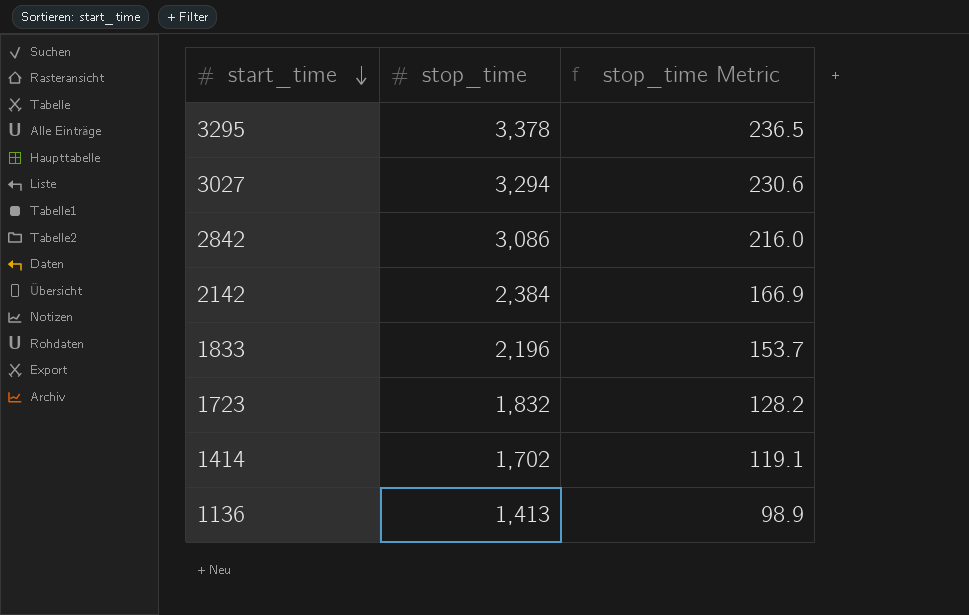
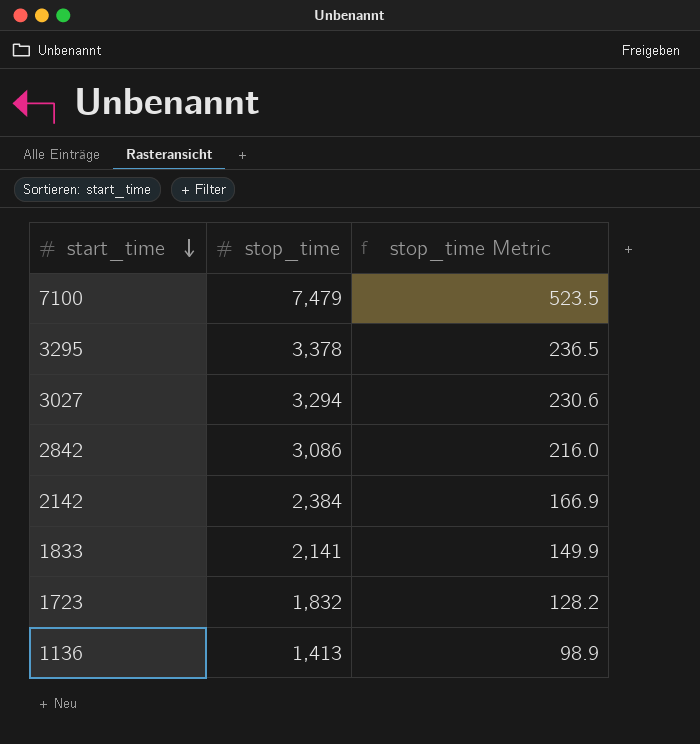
row 1414: 1,702 | 119.1 -> none
row 7100: none -> 7,479 | 523.5
1833 | stop_time: 2,196 -> 2,141
1833 | stop_time Metric: 153.7 -> 149.9

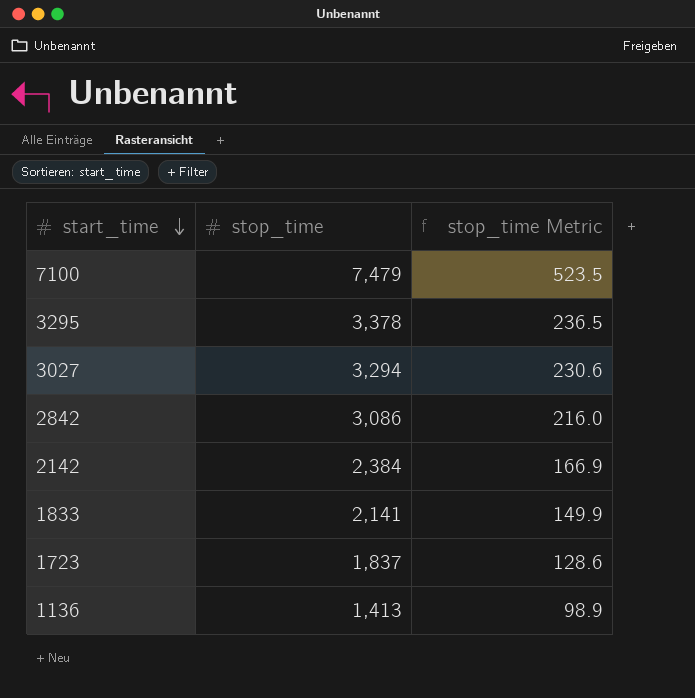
1723 | stop_time: 1,832 -> 1,837
1723 | stop_time Metric: 128.2 -> 128.6

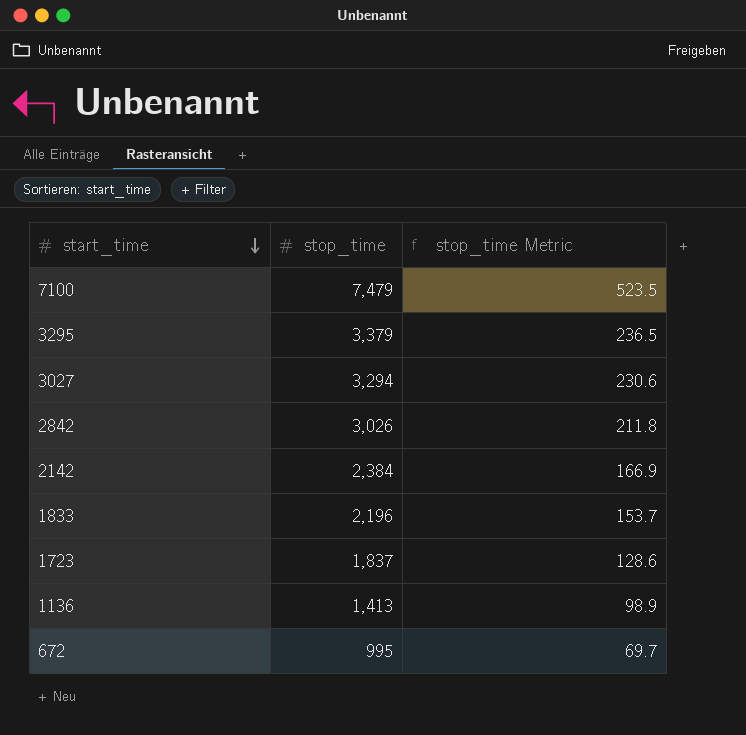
3295 | stop_time: 3,378 -> 3,379
2842 | stop_time: 3,086 -> 3,026
2842 | stop_time Metric: 216.0 -> 211.8
1833 | stop_time: 2,141 -> 2,196
1833 | stop_time Metric: 149.9 -> 153.7
row 672: none -> 995 | 69.7

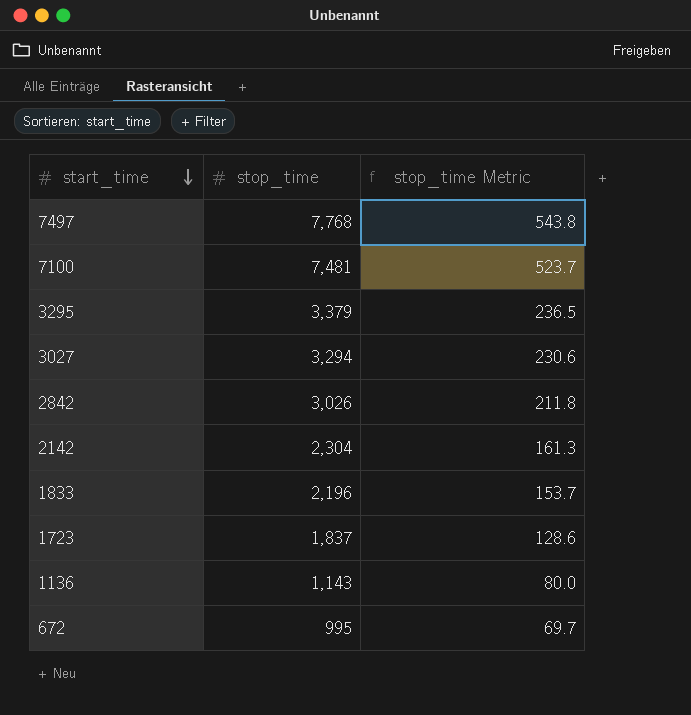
row 7497: none -> 7,768 | 543.8
7100 | stop_time: 7,479 -> 7,481
7100 | stop_time Metric: 523.5 -> 523.7
2142 | stop_time: 2,384 -> 2,304
2142 | stop_time Metric: 166.9 -> 161.3
1136 | stop_time: 1,413 -> 1,143
1136 | stop_time Metric: 98.9 -> 80.0

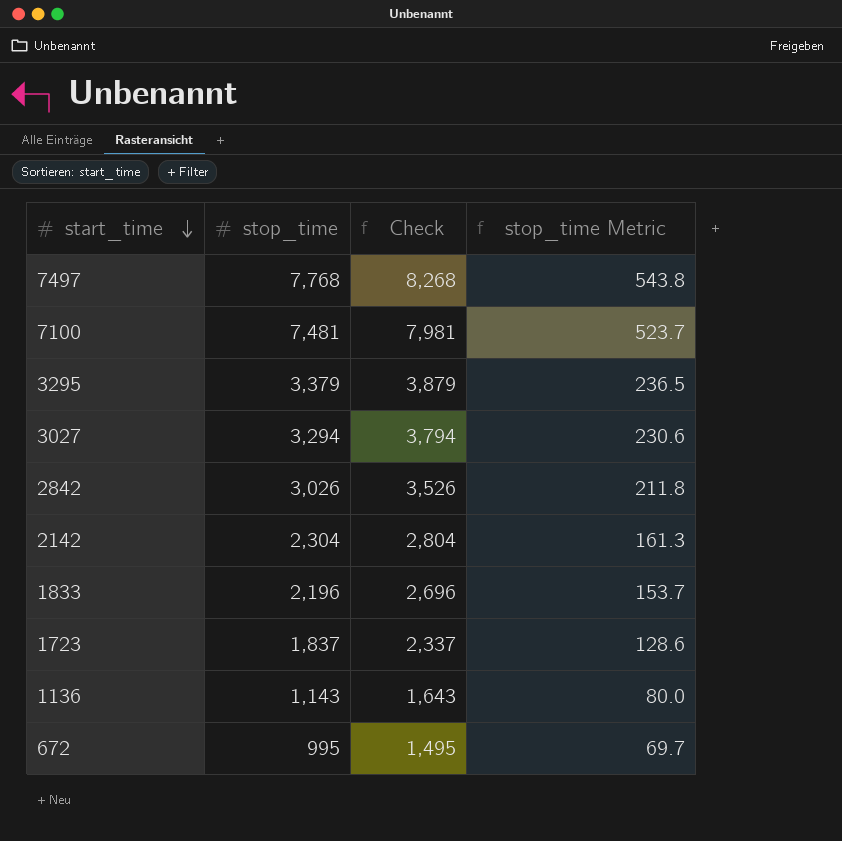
column Check | formula: none -> [stop_time] + 500

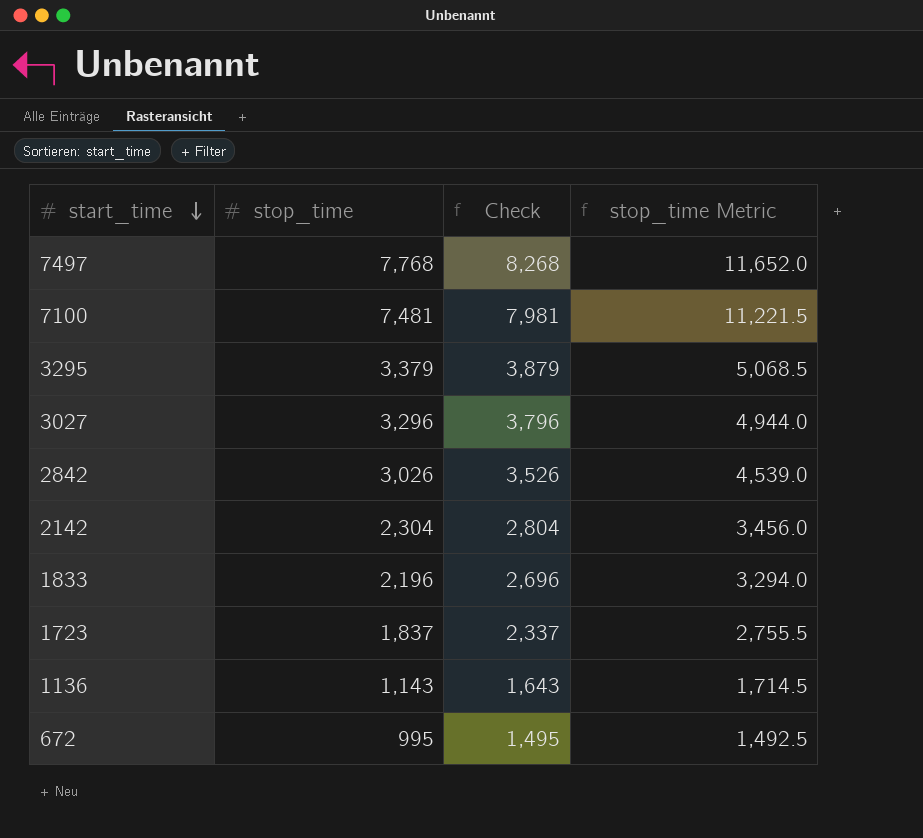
column stop_time Metric | formula: [stop_time] * 0.07 -> [stop_time] * 1.5
3027 | stop_time: 3,294 -> 3,296
3027 | Check: 3,794 -> 3,796

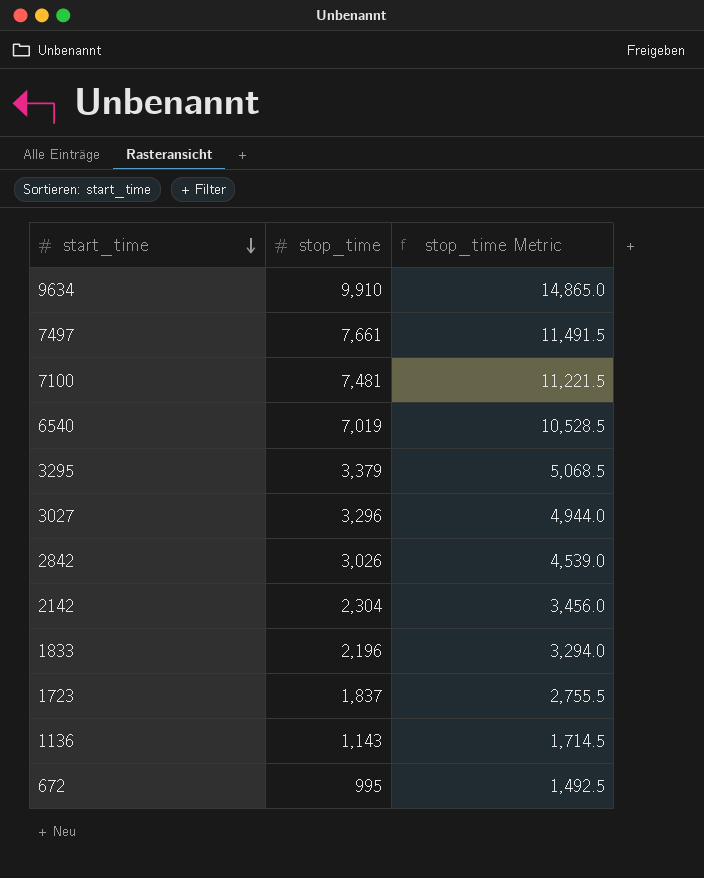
column Check | formula: [stop_time] + 500 -> none
row 9634: none -> 9,910 | 14,865.0
7497 | stop_time: 7,768 -> 7,661
7497 | stop_time Metric: 11,652.0 -> 11,491.5
row 6540: none -> 7,019 | 10,528.5

